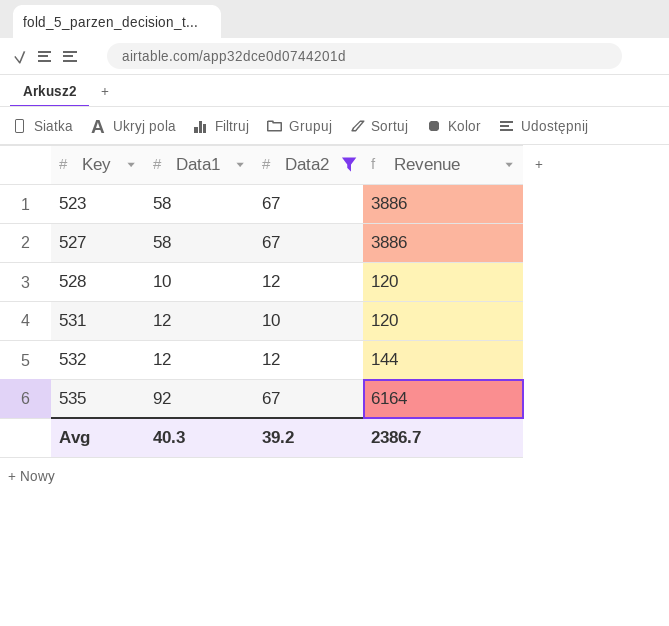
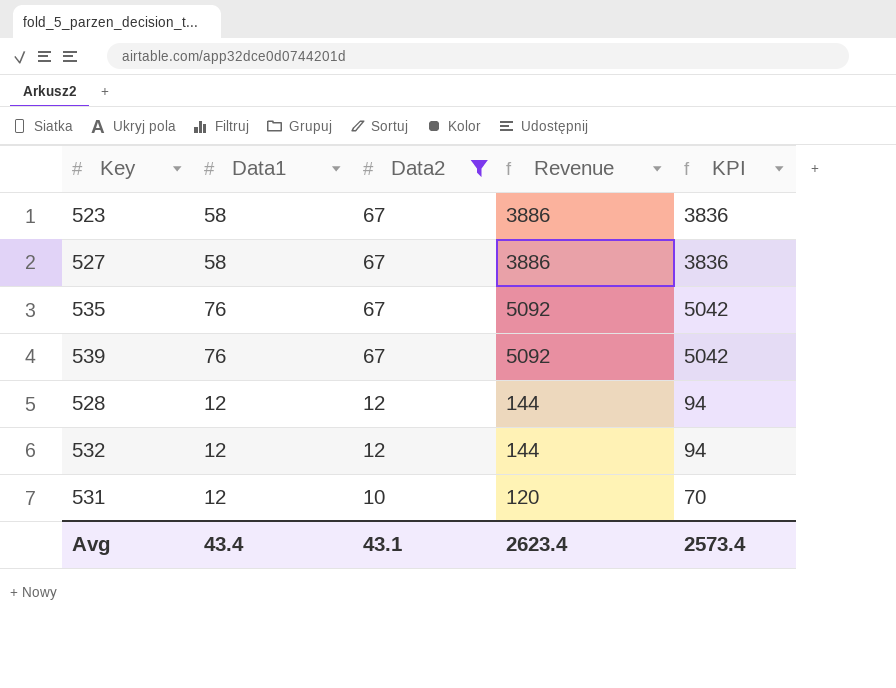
row order: Key ascending -> Data2 descending
column KPI | formula: none -> [Revenue] - 50
535 | Data1: 92 -> 76
535 | Revenue: 6164 -> 5092
row 539: none -> 76 | 67 | 5092 | 5042
528 | Data1: 10 -> 12
528 | Revenue: 120 -> 144
Avg | Data1: 40.3 -> 43.4
Avg | Data2: 39.2 -> 43.1
Avg | Revenue: 2386.7 -> 2623.4

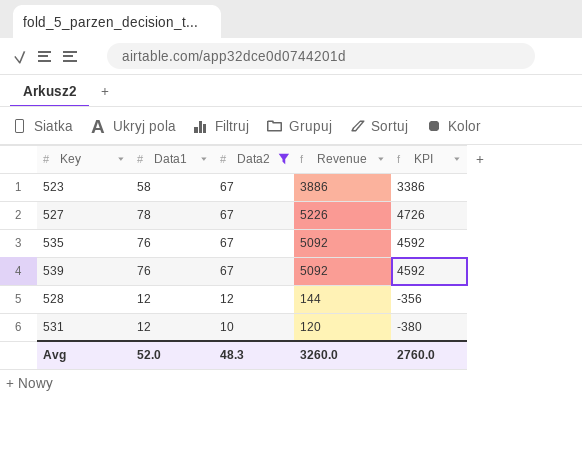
column KPI | formula: [Revenue] - 50 -> [Revenue] - 500
row 532: 12 | 12 | 144 | 94 -> none
527 | Data1: 58 -> 78
527 | Revenue: 3886 -> 5226
Avg | Data1: 43.4 -> 52.0
Avg | Data2: 43.1 -> 48.3
Avg | Revenue: 2623.4 -> 3260.0
Avg | KPI: 2573.4 -> 2760.0

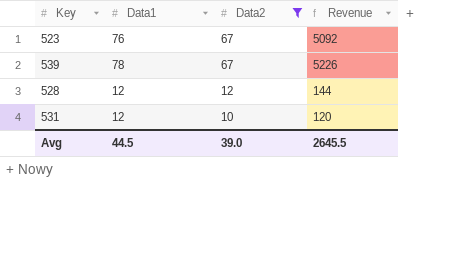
column KPI | formula: [Revenue] - 500 -> none
row 527: 78 | 67 | 5226 | 4726 -> none
row 535: 76 | 67 | 5092 | 4592 -> none
523 | Data1: 58 -> 76
523 | Revenue: 3886 -> 5092
539 | Data1: 76 -> 78
539 | Revenue: 5092 -> 5226
Avg | Data1: 52.0 -> 44.5
Avg | Data2: 48.3 -> 39.0
Avg | Revenue: 3260.0 -> 2645.5

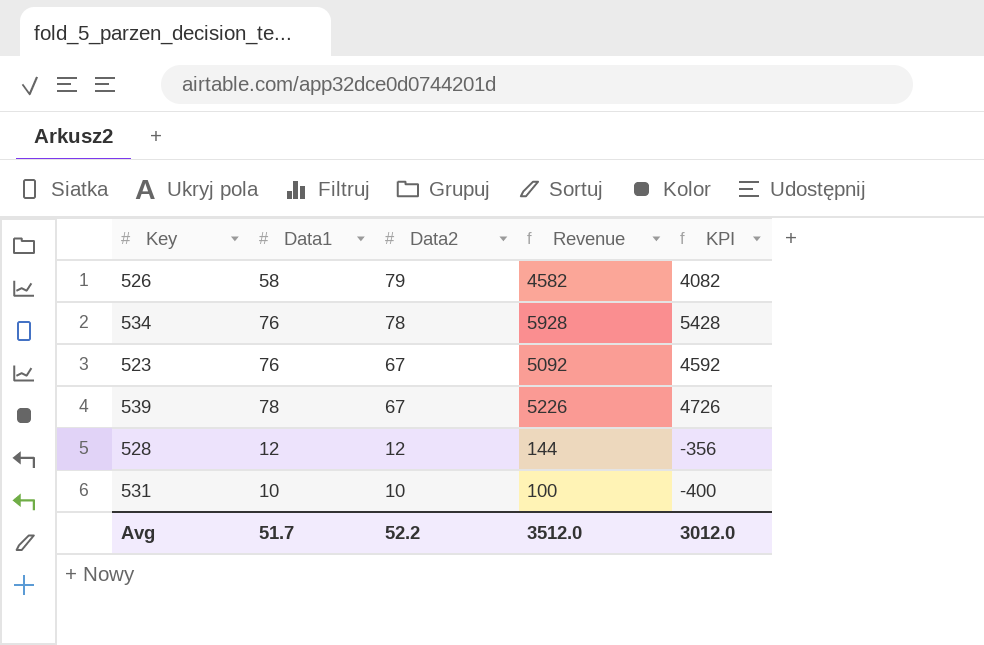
filter: Data2 <= 67 -> none
column KPI | formula: none -> [Revenue] - 500
531 | Data1: 12 -> 10
531 | Revenue: 120 -> 100
Avg | Data1: 44.5 -> 51.7
Avg | Data2: 39.0 -> 52.2
Avg | Revenue: 2645.5 -> 3512.0

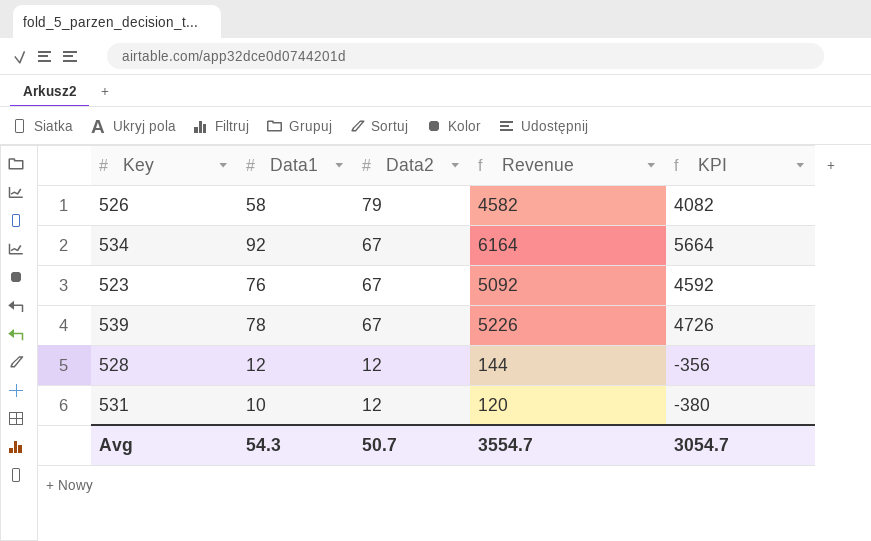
534 | Data1: 76 -> 92
534 | Data2: 78 -> 67
534 | Revenue: 5928 -> 6164
534 | KPI: 5428 -> 5664
531 | Data2: 10 -> 12
531 | Revenue: 100 -> 120
531 | KPI: -400 -> -380
Avg | Data1: 51.7 -> 54.3
Avg | Data2: 52.2 -> 50.7
Avg | Revenue: 3512.0 -> 3554.7
Avg | KPI: 3012.0 -> 3054.7

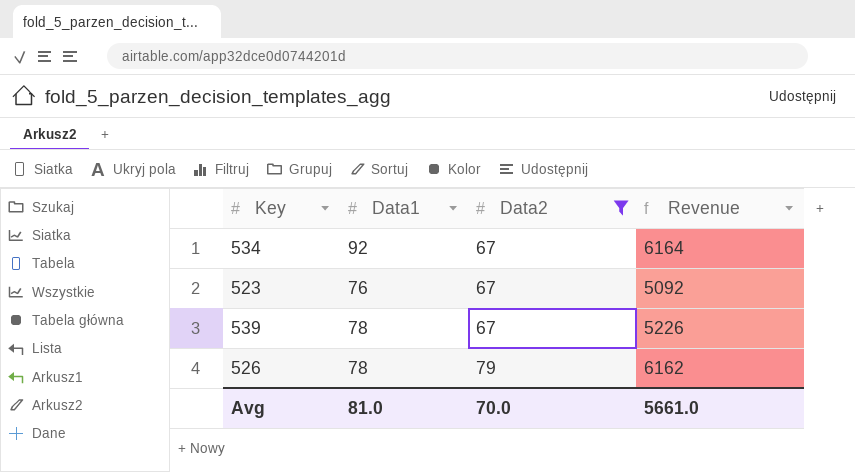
filter: none -> Data2 != 12
row order: Data2 descending -> Data2 ascending
column KPI | formula: [Revenue] - 500 -> none
526 | Data1: 58 -> 78
526 | Revenue: 4582 -> 6162
Avg | Data1: 54.3 -> 81.0
Avg | Data2: 50.7 -> 70.0
Avg | Revenue: 3554.7 -> 5661.0

